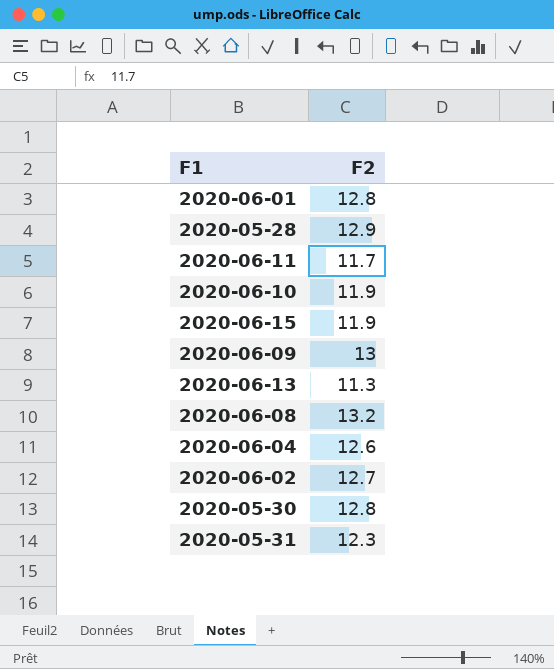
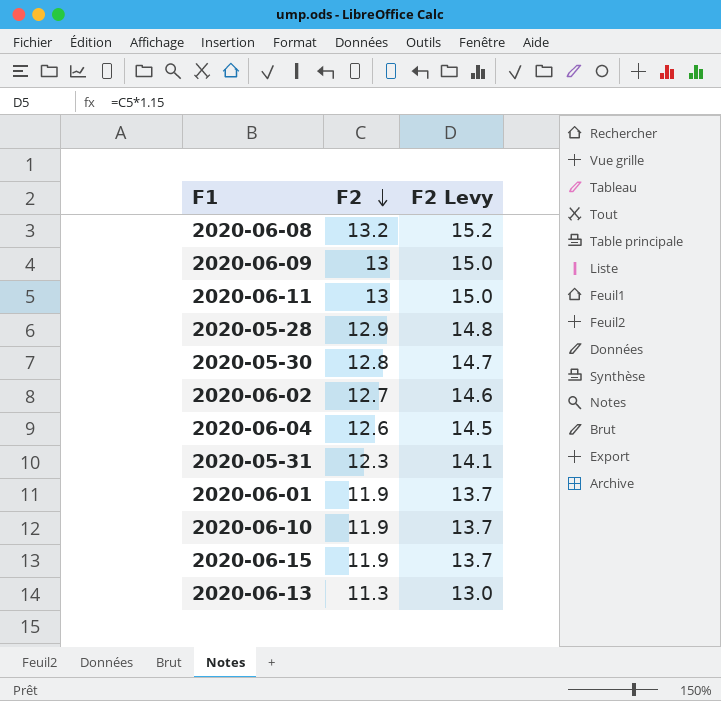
row order: none -> F2 descending
column F2 Levy | formula: none -> [F2] * 1.15
2020-06-11 | F2: 11.7 -> 13
2020-06-01 | F2: 12.8 -> 11.9

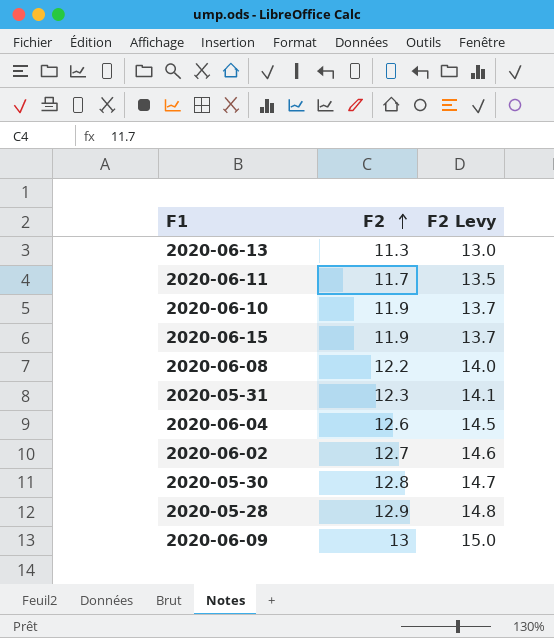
row order: F2 descending -> F2 ascending
row 2020-06-01: 11.9 | 13.7 -> none
2020-06-11 | F2: 13 -> 11.7
2020-06-11 | F2 Levy: 15.0 -> 13.5
2020-06-08 | F2: 13.2 -> 12.2
2020-06-08 | F2 Levy: 15.2 -> 14.0

